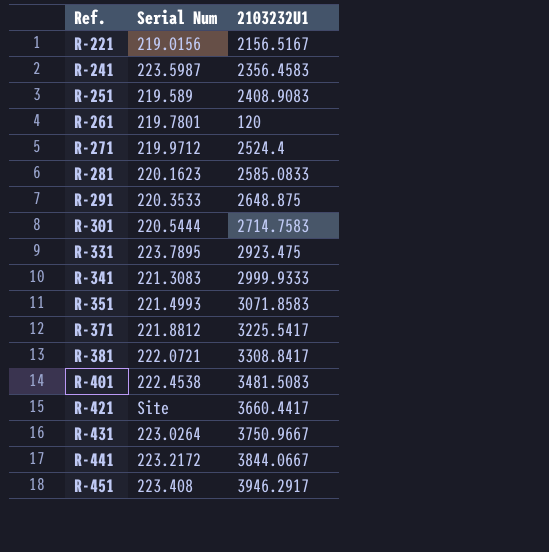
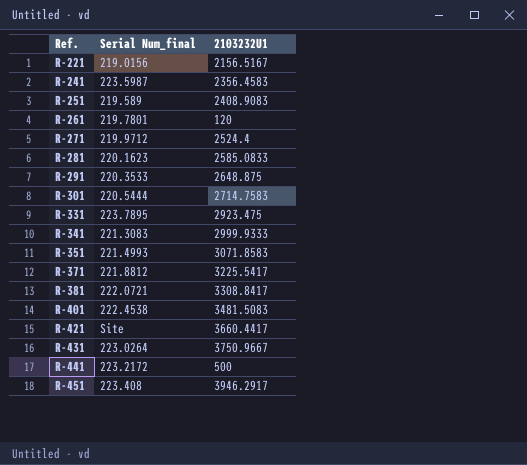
column name: Serial Num -> Serial Num_final
R-441 | 2103232U1: 3844.0667 -> 500

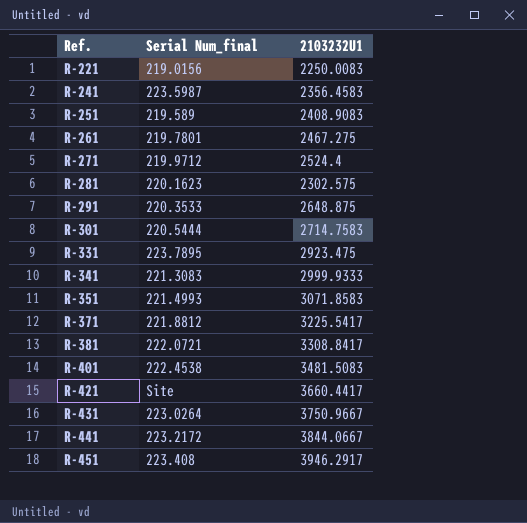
R-221 | 2103232U1: 2156.5167 -> 2250.0083
R-261 | 2103232U1: 120 -> 2467.275
R-281 | 2103232U1: 2585.0833 -> 2302.575
R-441 | 2103232U1: 500 -> 3844.0667

